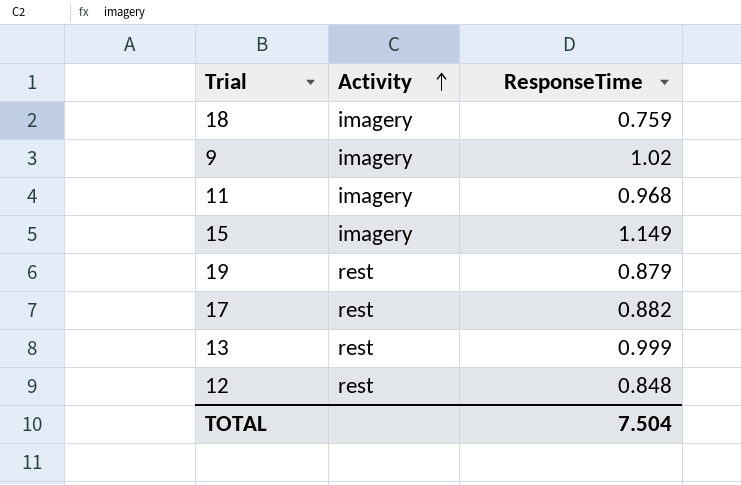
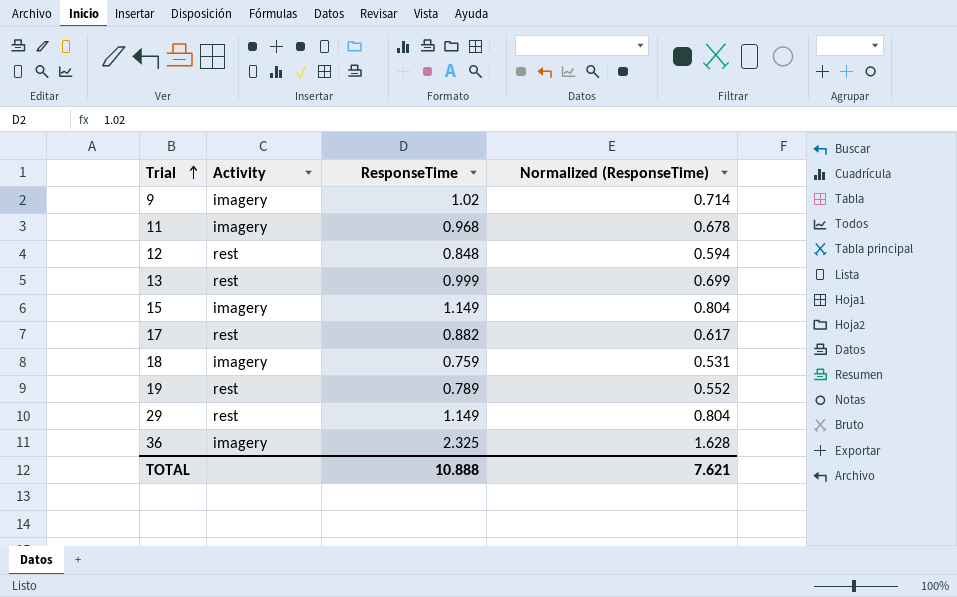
row order: Activity ascending -> Trial ascending
column Normalized (ResponseTime) | formula: none -> [ResponseTime] * 0.7
19 | ResponseTime: 0.879 -> 0.789
row 29: none -> rest | 1.149 | 0.804
row 36: none -> imagery | 2.325 | 1.628
TOTAL | ResponseTime: 7.504 -> 10.888

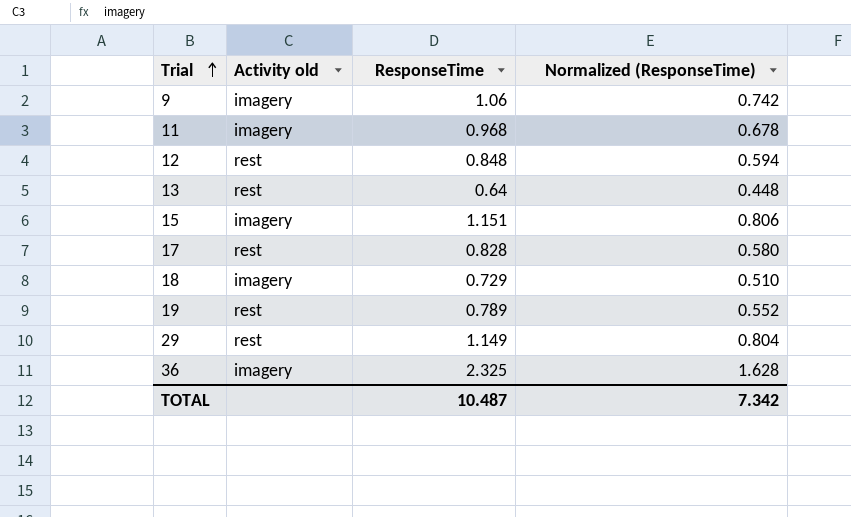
column name: Activity -> Activity old
9 | ResponseTime: 1.02 -> 1.06
9 | Normalized (ResponseTime): 0.714 -> 0.742
13 | ResponseTime: 0.999 -> 0.64
13 | Normalized (ResponseTime): 0.699 -> 0.448
15 | ResponseTime: 1.149 -> 1.151
15 | Normalized (ResponseTime): 0.804 -> 0.806
17 | ResponseTime: 0.882 -> 0.828
17 | Normalized (ResponseTime): 0.617 -> 0.580
18 | ResponseTime: 0.759 -> 0.729
18 | Normalized (ResponseTime): 0.531 -> 0.510
TOTAL | ResponseTime: 10.888 -> 10.487
TOTAL | Normalized (ResponseTime): 7.621 -> 7.342

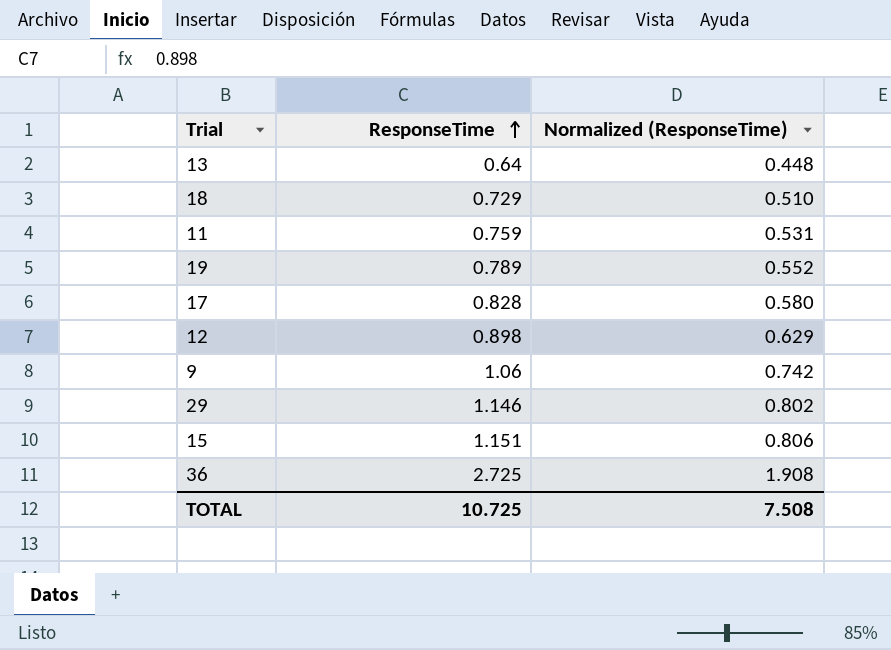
row order: Trial ascending -> ResponseTime ascending
column Activity old | position: 2 -> none
11 | ResponseTime: 0.968 -> 0.759
11 | Normalized (ResponseTime): 0.678 -> 0.531
12 | ResponseTime: 0.848 -> 0.898
12 | Normalized (ResponseTime): 0.594 -> 0.629
29 | ResponseTime: 1.149 -> 1.146
29 | Normalized (ResponseTime): 0.804 -> 0.802
36 | ResponseTime: 2.325 -> 2.725
36 | Normalized (ResponseTime): 1.628 -> 1.908
TOTAL | ResponseTime: 10.487 -> 10.725
TOTAL | Normalized (ResponseTime): 7.342 -> 7.508

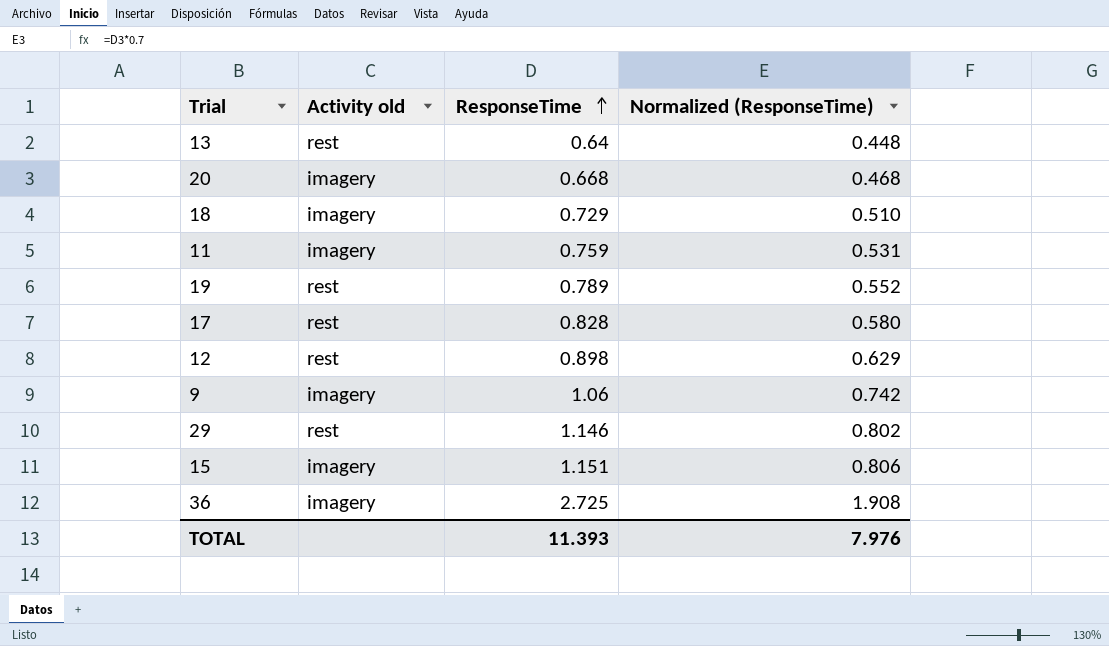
column Activity old | position: none -> 2
row 20: none -> imagery | 0.668 | 0.468
TOTAL | ResponseTime: 10.725 -> 11.393
TOTAL | Normalized (ResponseTime): 7.508 -> 7.976

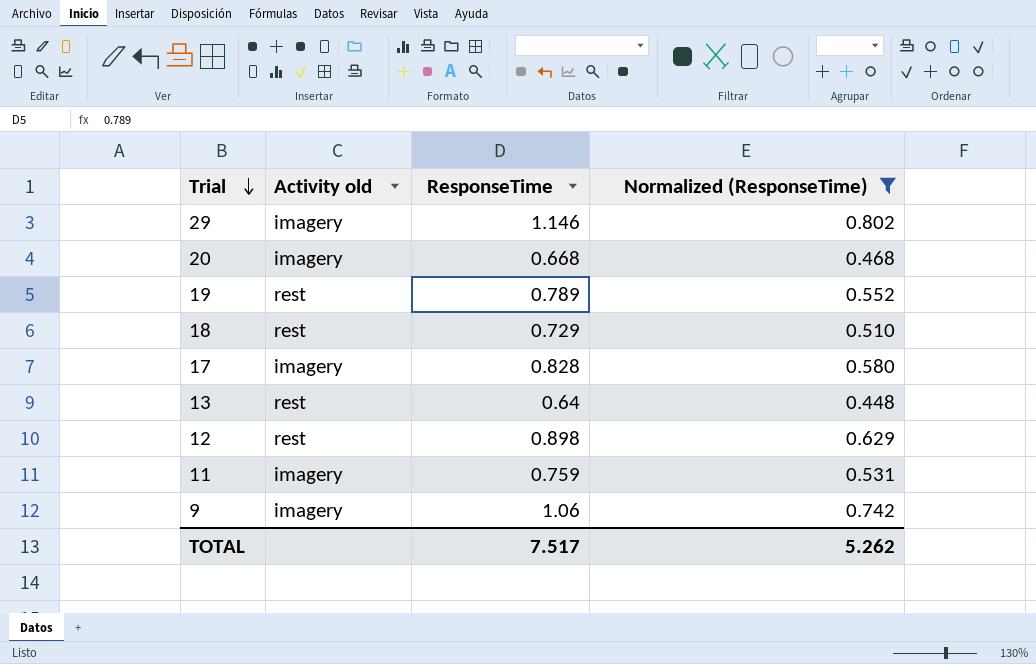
filter: none -> Normalized (ResponseTime) <= 0.802
row order: ResponseTime ascending -> Trial descending
29 | Activity old: rest -> imagery
18 | Activity old: imagery -> rest
17 | Activity old: rest -> imagery
TOTAL | ResponseTime: 11.393 -> 7.517
TOTAL | Normalized (ResponseTime): 7.976 -> 5.262

